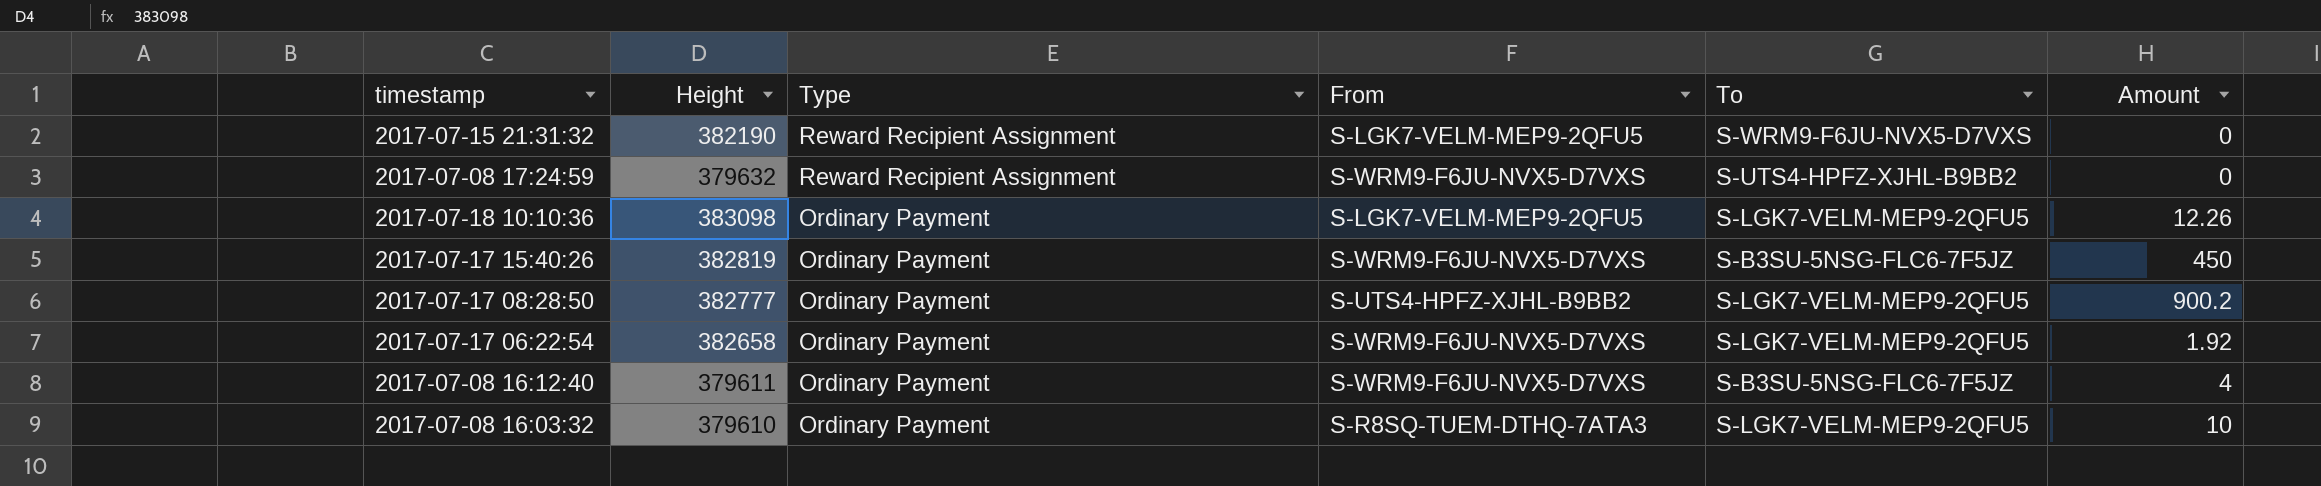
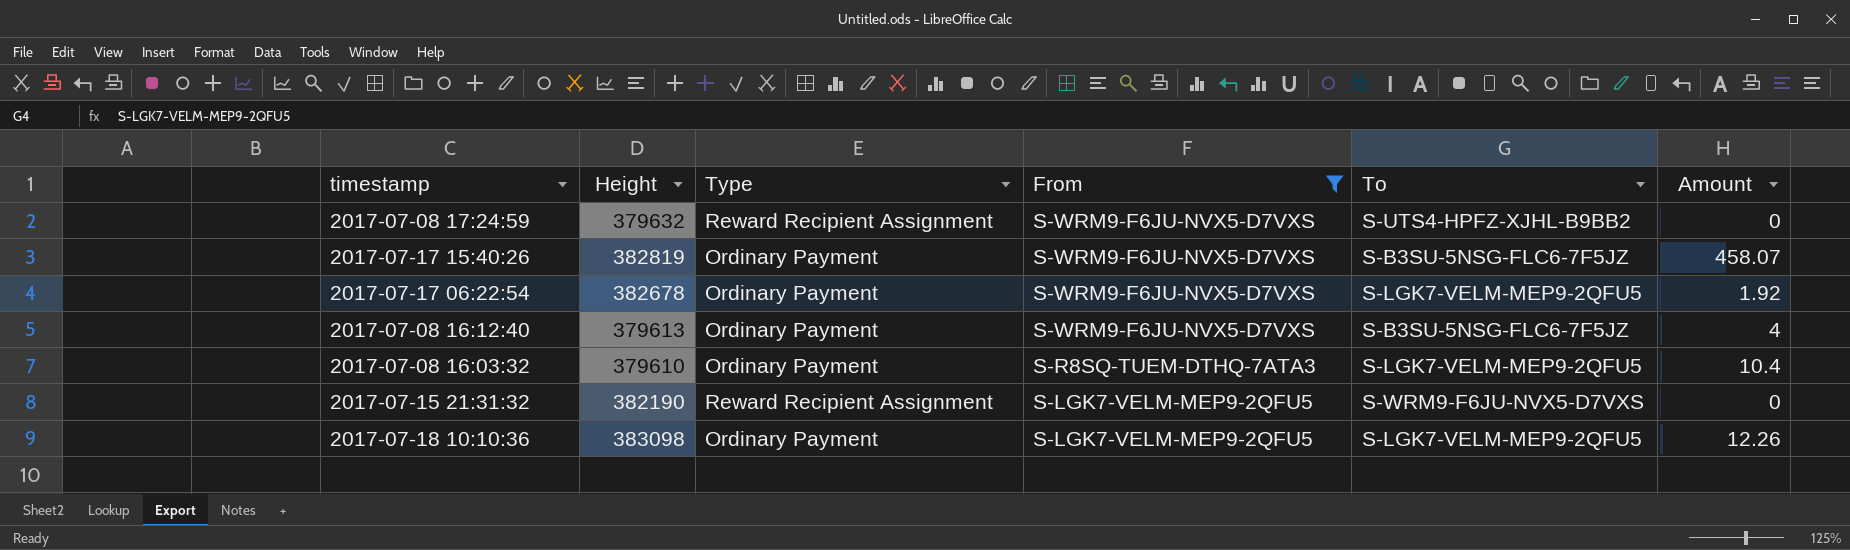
filter: none -> From != S-UTS4-HPFZ-XJHL-B9BB2
row order: Type descending -> From descending
2017-07-17 15:40:26 | Amount: 450 -> 458.07
2017-07-17 06:22:54 | Height: 382658 -> 382678
2017-07-08 16:12:40 | Height: 379611 -> 379613
2017-07-08 16:03:32 | Amount: 10 -> 10.4

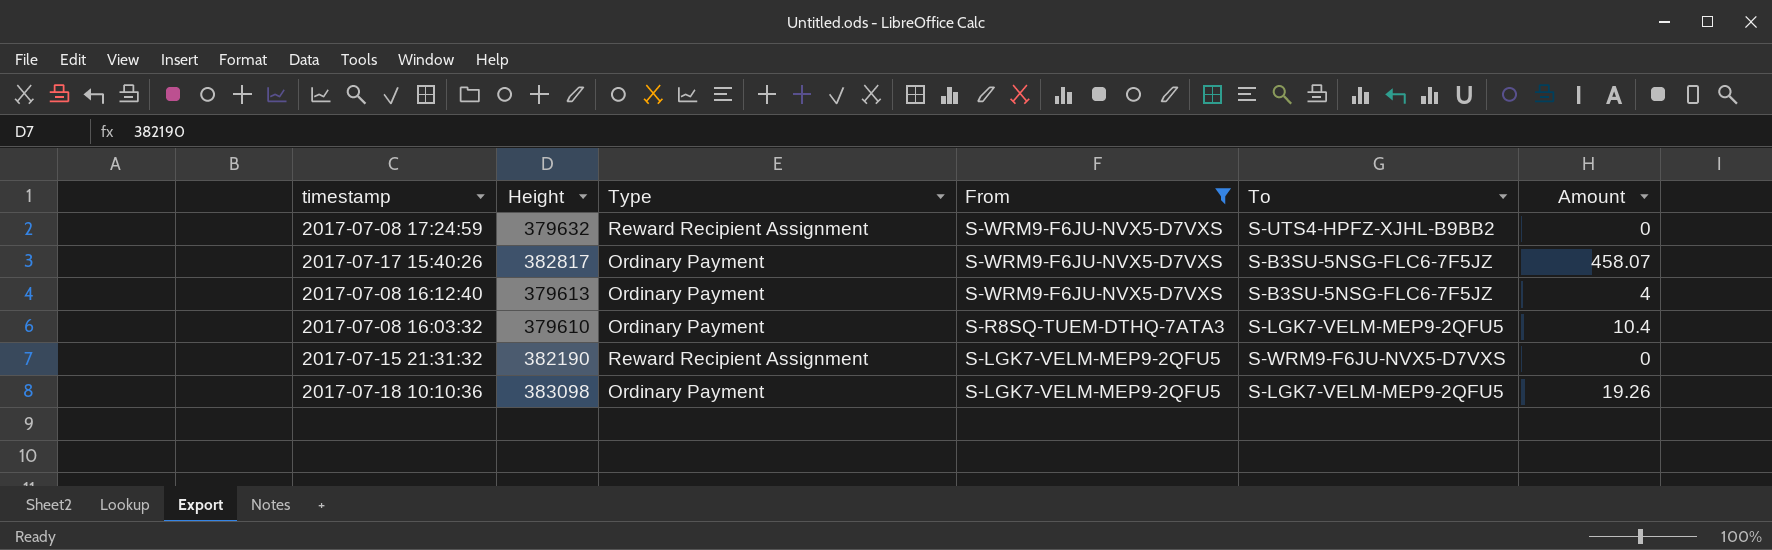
row 2017-07-17 06:22:54: 382678 | Ordinary Payment | S-WRM9-F6JU-NVX5-D7VXS | S-LGK7-VELM-MEP9-2QFU5 | 1.92 -> none
2017-07-17 15:40:26 | Height: 382819 -> 382817
2017-07-18 10:10:36 | Amount: 12.26 -> 19.26

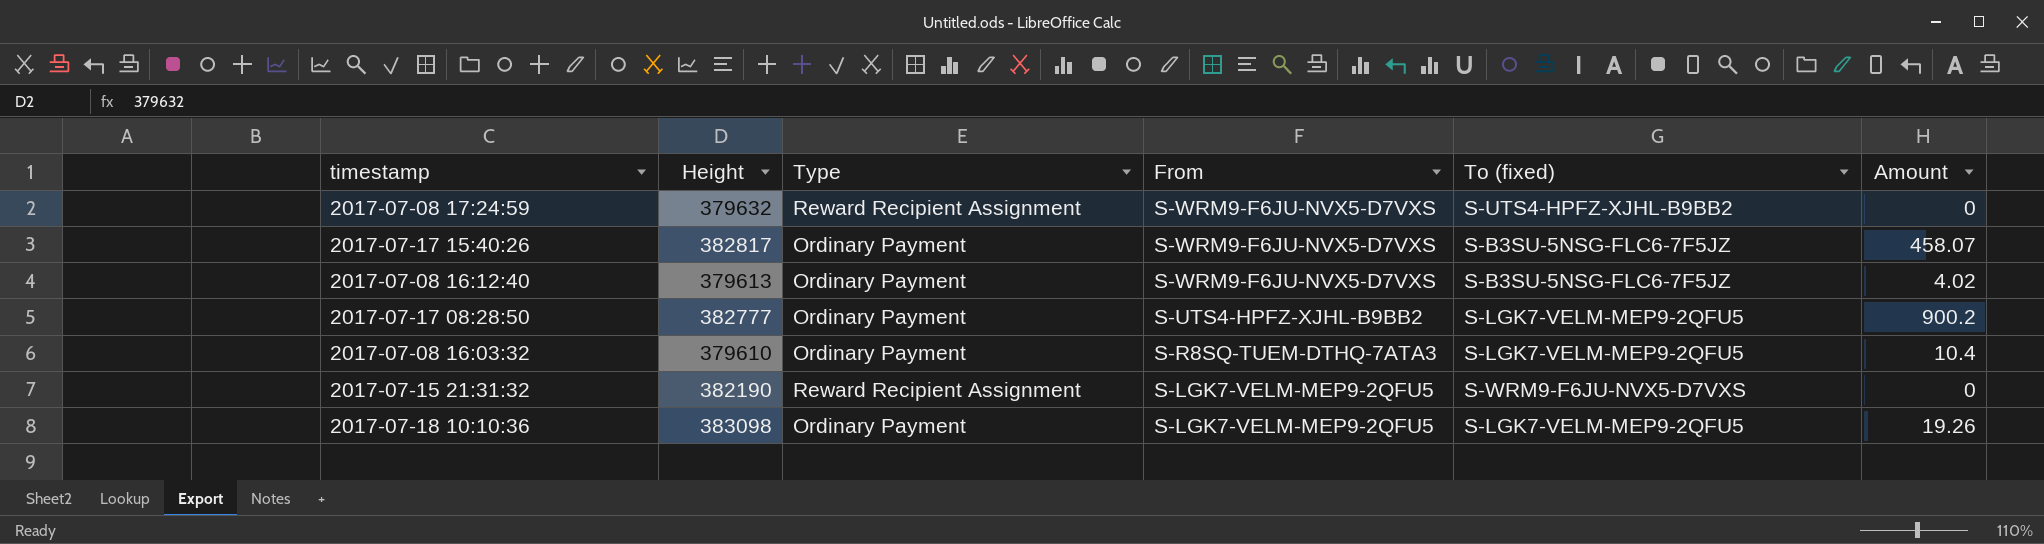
filter: From != S-UTS4-HPFZ-XJHL-B9BB2 -> none
column name: To -> To (fixed)
2017-07-08 16:12:40 | Amount: 4 -> 4.02

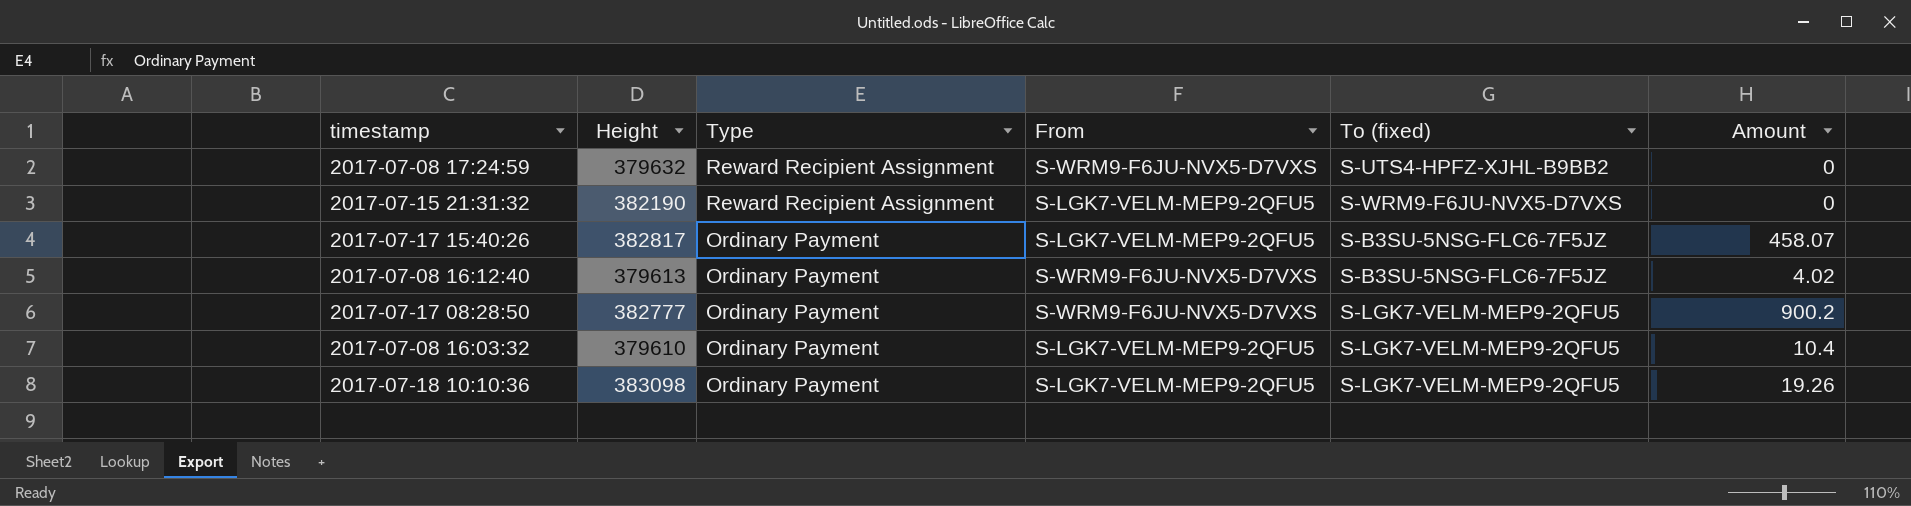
row order: From descending -> Type descending
2017-07-17 15:40:26 | From: S-WRM9-F6JU-NVX5-D7VXS -> S-LGK7-VELM-MEP9-2QFU5
2017-07-17 08:28:50 | From: S-UTS4-HPFZ-XJHL-B9BB2 -> S-WRM9-F6JU-NVX5-D7VXS
2017-07-08 16:03:32 | From: S-R8SQ-TUEM-DTHQ-7ATA3 -> S-LGK7-VELM-MEP9-2QFU5

